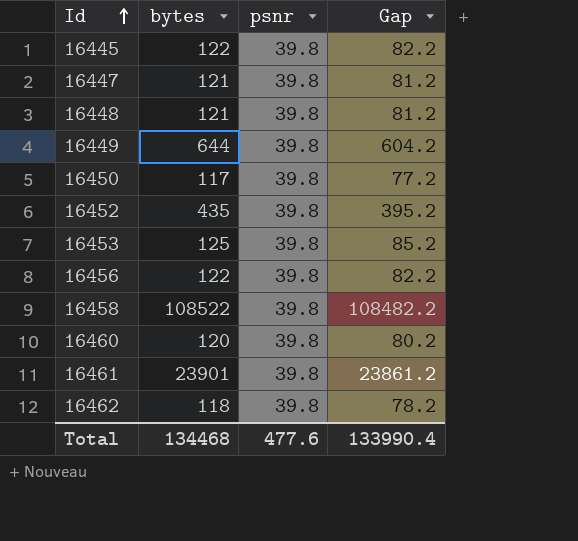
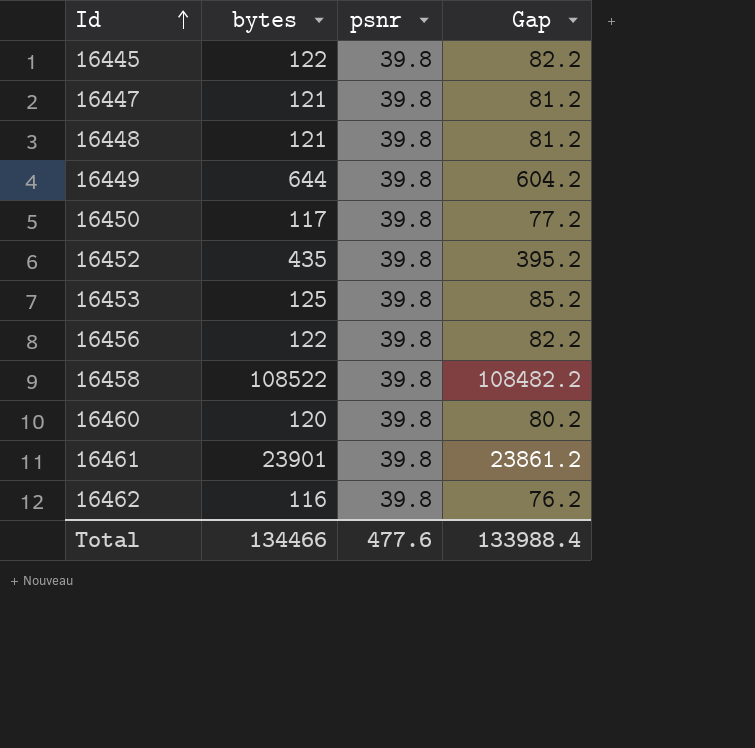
16462 | bytes: 118 -> 116
16462 | Gap: 78.2 -> 76.2
Total | bytes: 134468 -> 134466
Total | Gap: 133990.4 -> 133988.4

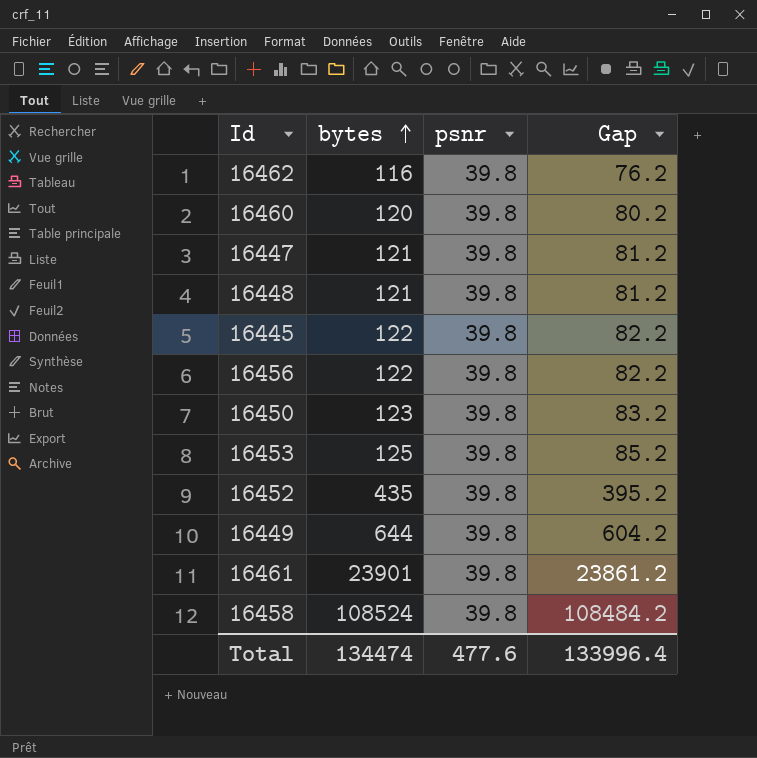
row order: Id ascending -> bytes ascending
16450 | bytes: 117 -> 123
16450 | Gap: 77.2 -> 83.2
16458 | bytes: 108522 -> 108524
16458 | Gap: 108482.2 -> 108484.2
Total | bytes: 134466 -> 134474
Total | Gap: 133988.4 -> 133996.4

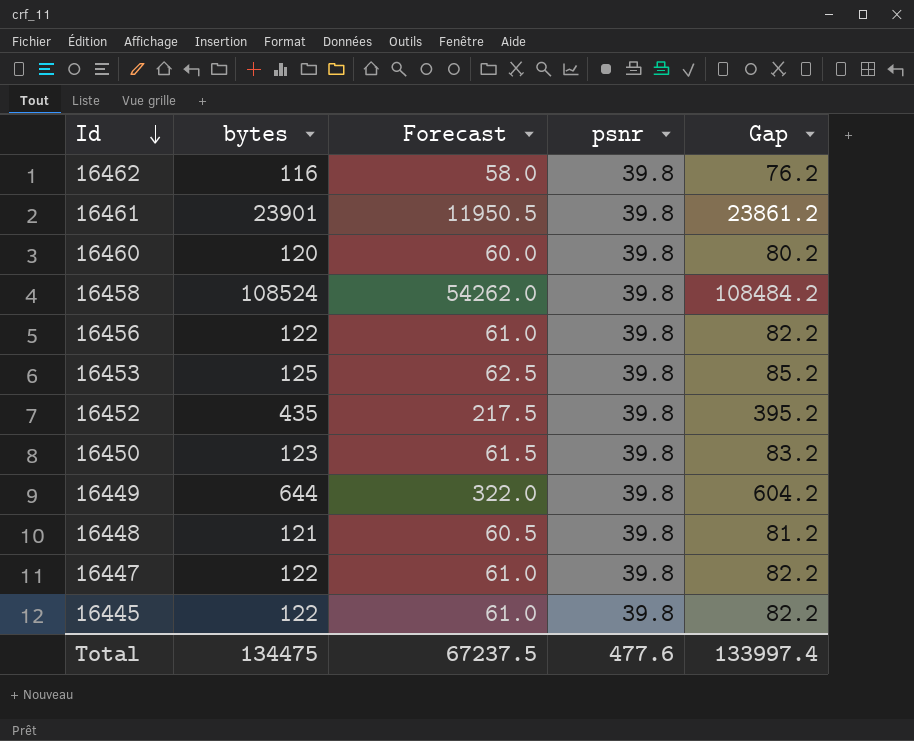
row order: bytes ascending -> Id descending
column Forecast | formula: none -> [bytes] * 0.5
16447 | bytes: 121 -> 122
16447 | Gap: 81.2 -> 82.2
Total | bytes: 134474 -> 134475
Total | Gap: 133996.4 -> 133997.4

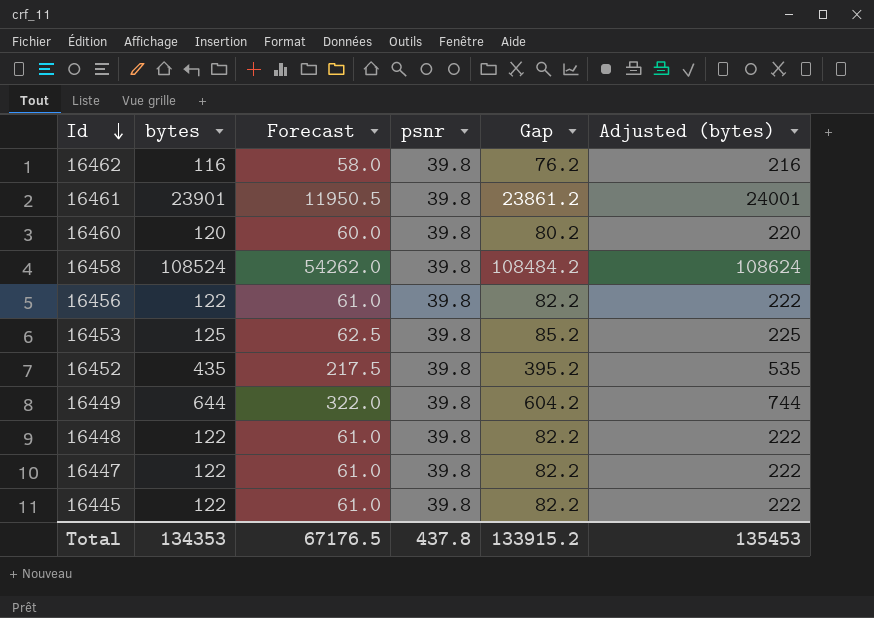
column Adjusted (bytes) | formula: none -> [bytes] + 100
row 16450: 123 | 61.5 | 39.8 | 83.2 -> none
16448 | bytes: 121 -> 122
16448 | Forecast: 60.5 -> 61.0
16448 | Gap: 81.2 -> 82.2
Total | bytes: 134475 -> 134353
Total | Forecast: 67237.5 -> 67176.5
Total | psnr: 477.6 -> 437.8
Total | Gap: 133997.4 -> 133915.2

